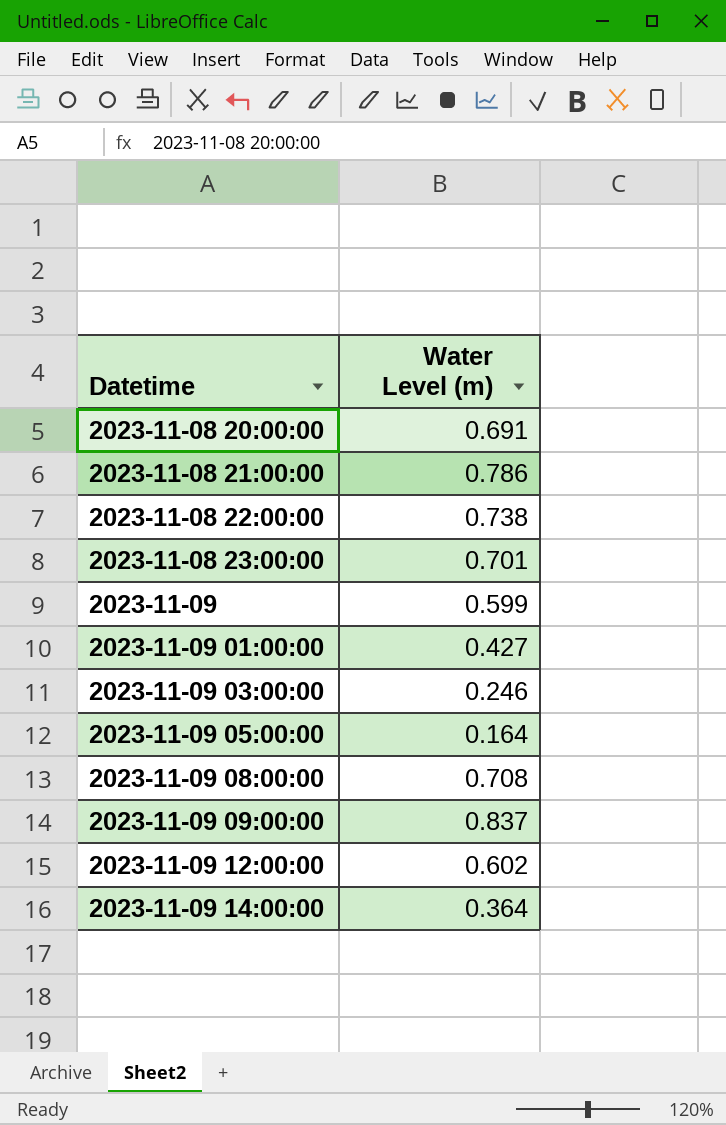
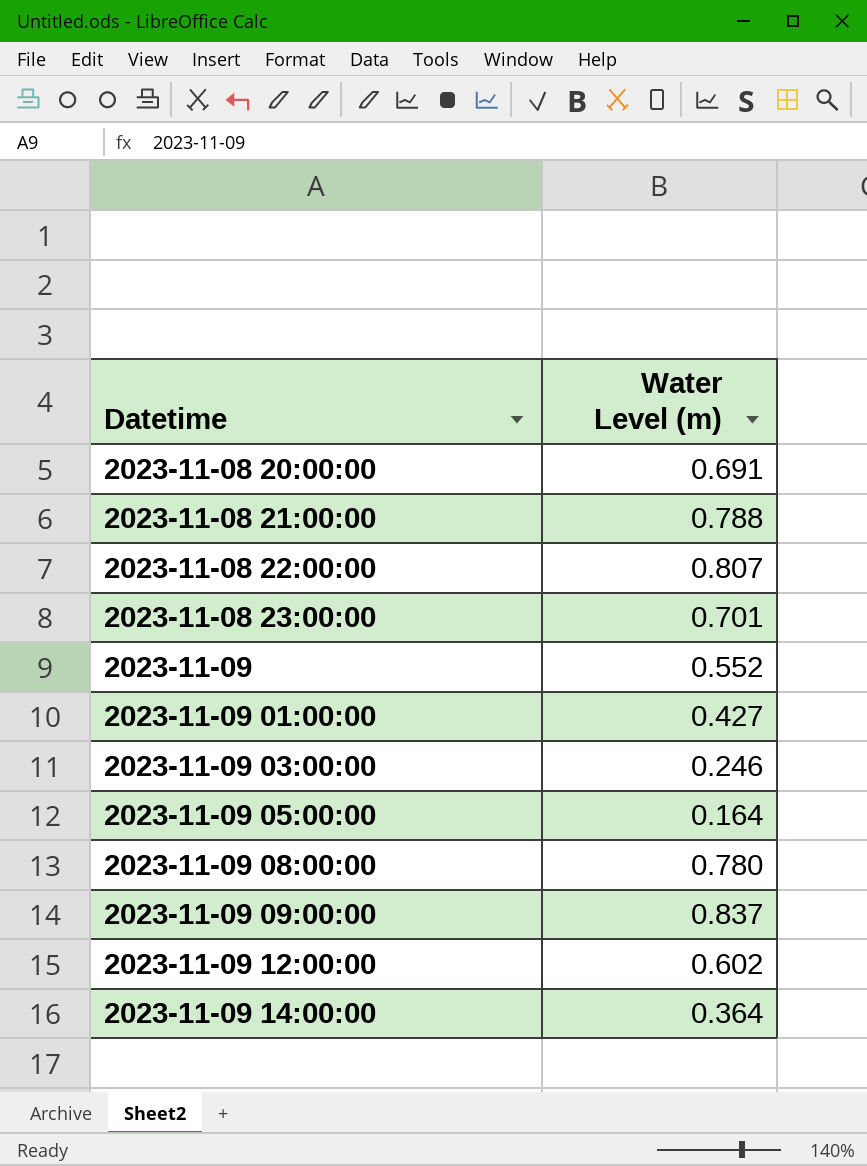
2023-11-08 21:00:00 | Water Level (m): 0.786 -> 0.788
2023-11-08 22:00:00 | Water Level (m): 0.738 -> 0.807
2023-11-09 | Water Level (m): 0.599 -> 0.552
2023-11-09 08:00:00 | Water Level (m): 0.708 -> 0.780

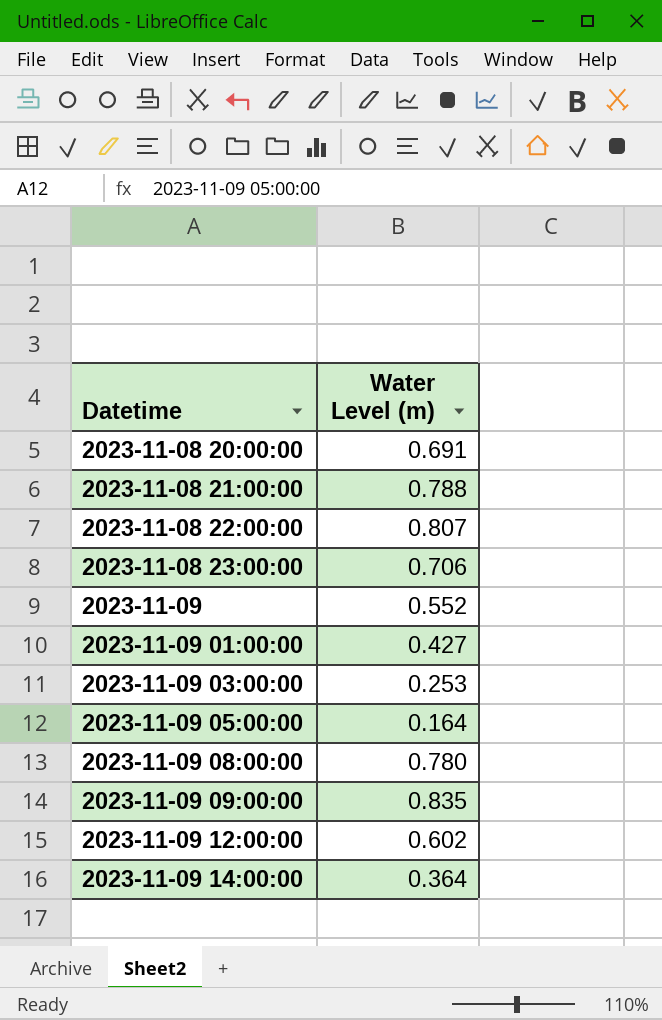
2023-11-08 23:00:00 | Water Level (m): 0.701 -> 0.706
2023-11-09 03:00:00 | Water Level (m): 0.246 -> 0.253
2023-11-09 09:00:00 | Water Level (m): 0.837 -> 0.835

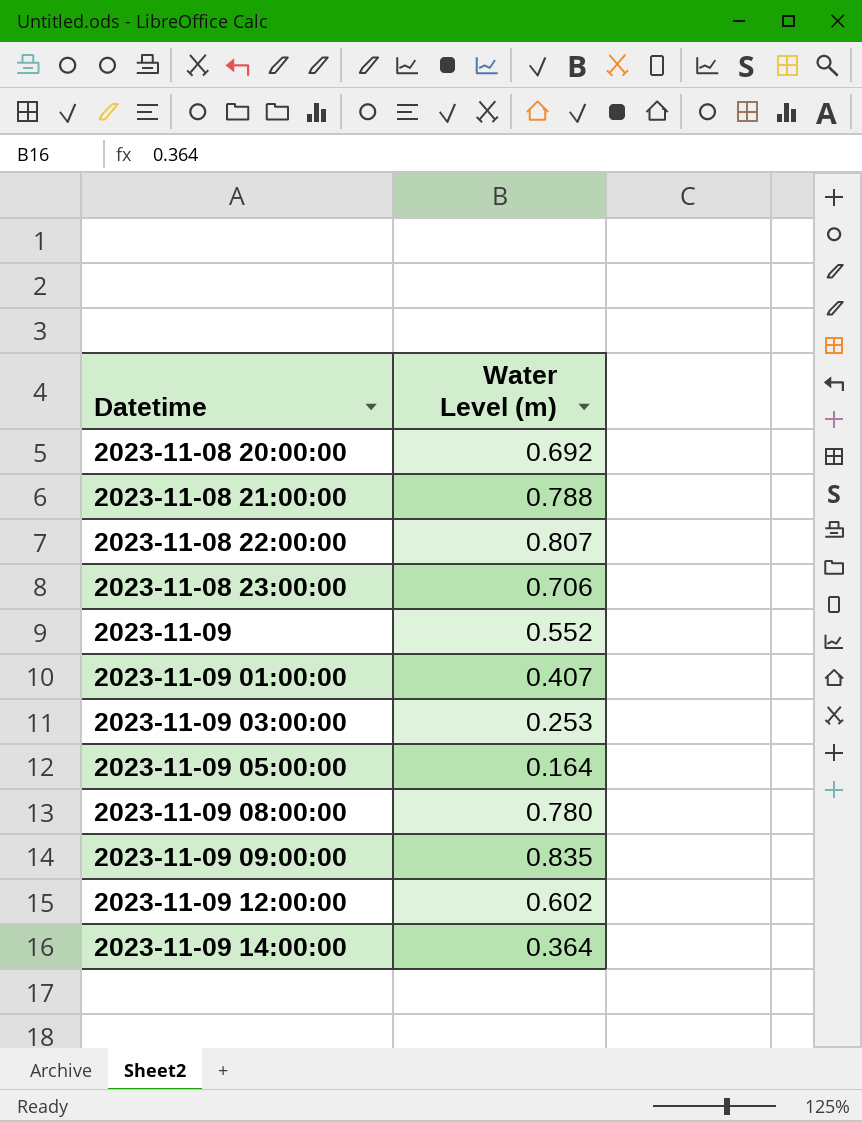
2023-11-08 20:00:00 | Water Level (m): 0.691 -> 0.692
2023-11-09 01:00:00 | Water Level (m): 0.427 -> 0.407

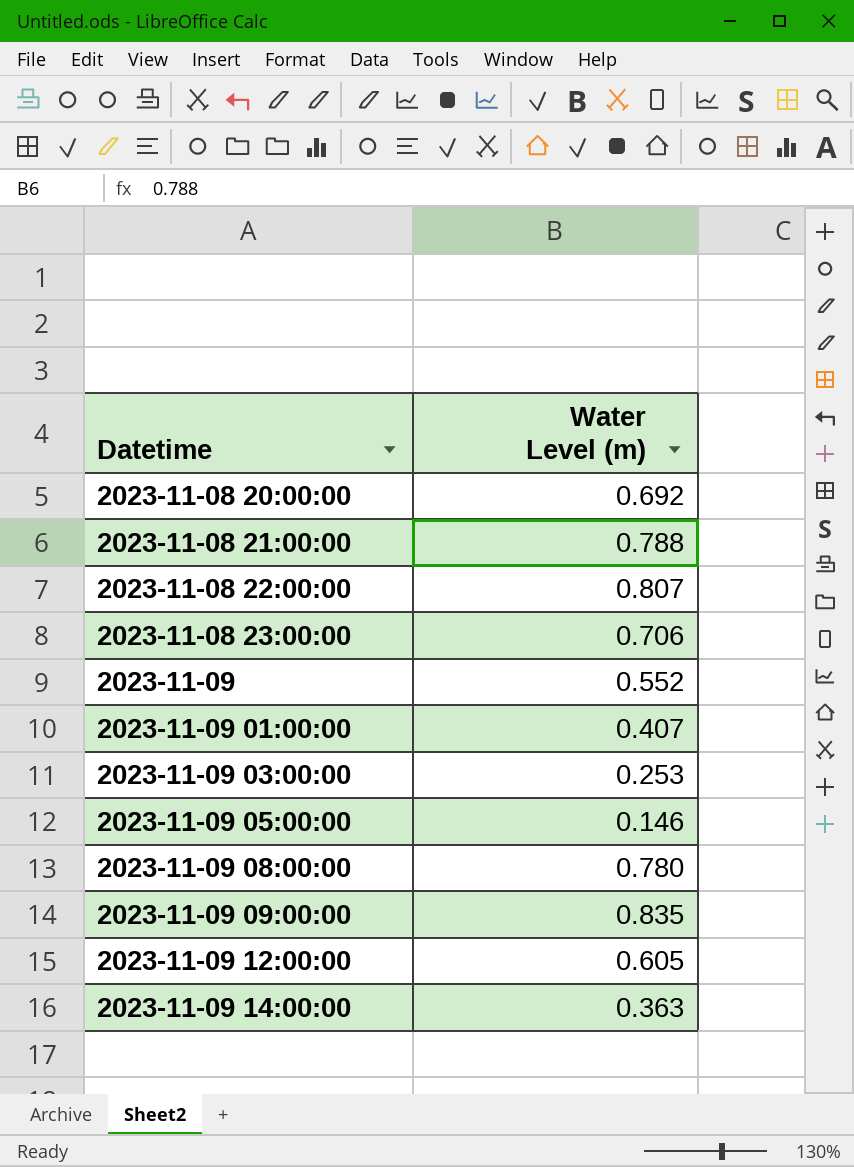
2023-11-09 05:00:00 | Water Level (m): 0.164 -> 0.146
2023-11-09 12:00:00 | Water Level (m): 0.602 -> 0.605
2023-11-09 14:00:00 | Water Level (m): 0.364 -> 0.363

